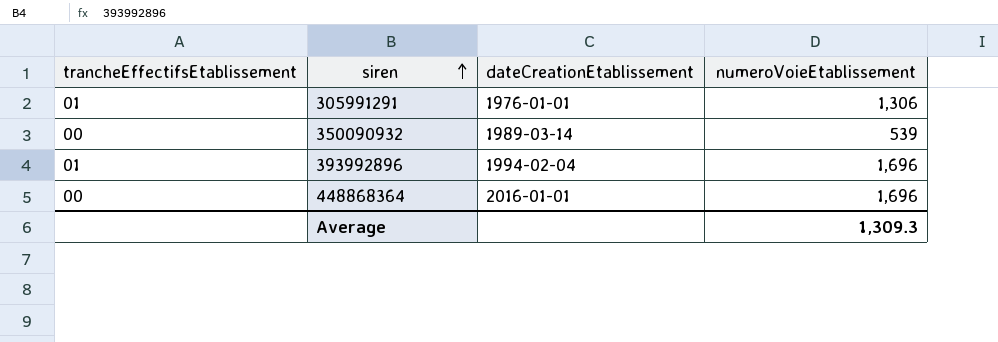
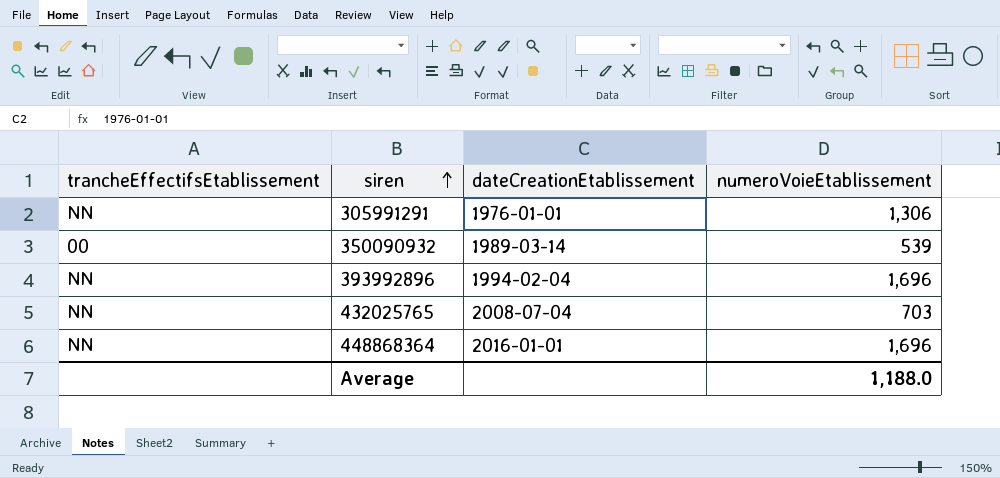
305991291 | trancheEffectifsEtablissement: 01 -> NN
393992896 | trancheEffectifsEtablissement: 01 -> NN
row 432025765: none -> NN | 2008-07-04 | 703
448868364 | trancheEffectifsEtablissement: 00 -> NN
Average | numeroVoieEtablissement: 1,309.3 -> 1,188.0

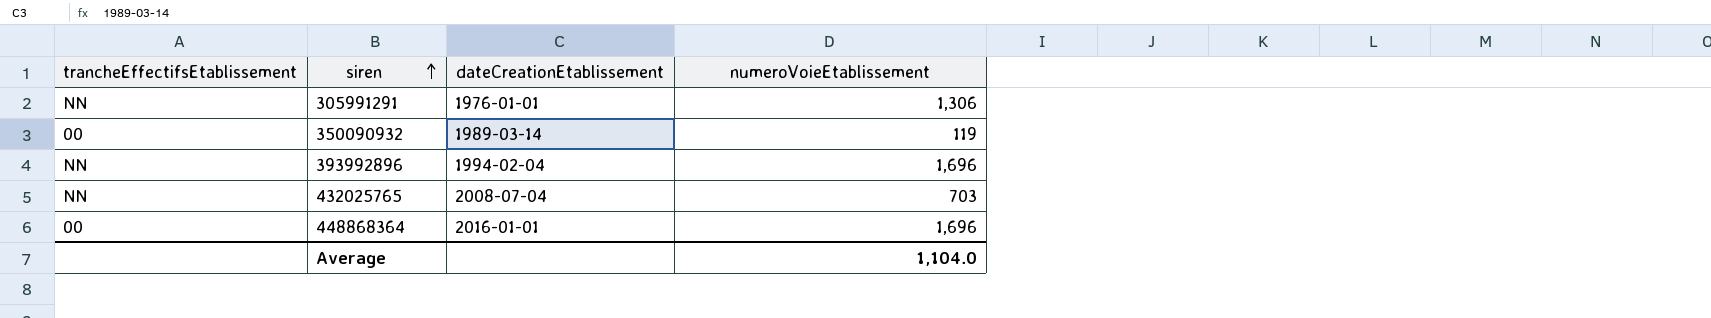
350090932 | numeroVoieEtablissement: 539 -> 119
448868364 | trancheEffectifsEtablissement: NN -> 00
Average | numeroVoieEtablissement: 1,188.0 -> 1,104.0

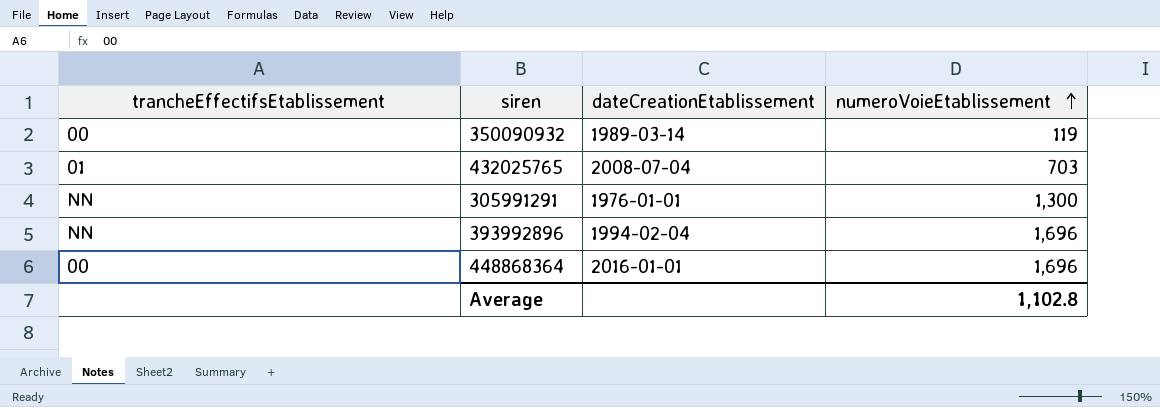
row order: siren ascending -> numeroVoieEtablissement ascending
432025765 | trancheEffectifsEtablissement: NN -> 01
305991291 | numeroVoieEtablissement: 1,306 -> 1,300
Average | numeroVoieEtablissement: 1,104.0 -> 1,102.8

